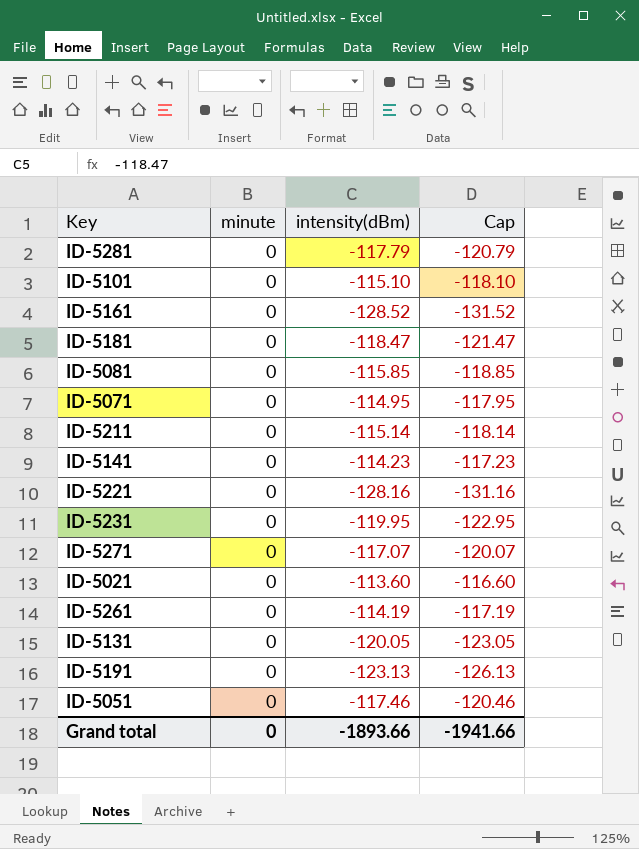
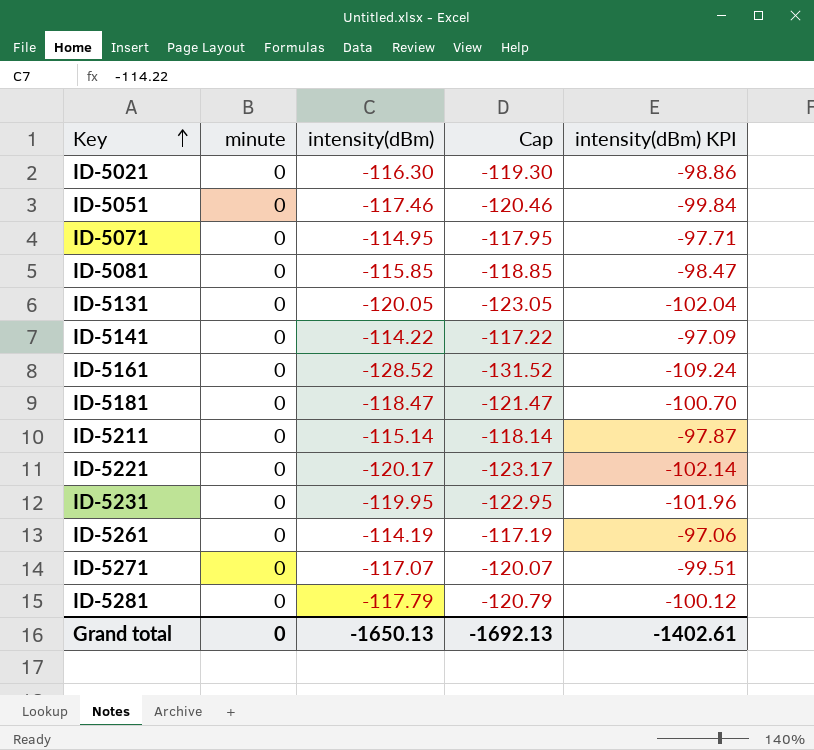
row order: none -> Key ascending
column intensity(dBm) KPI | formula: none -> [intensity(dBm)] * 0.85
row ID-5101: 0 | -115.10 | -118.10 -> none
row ID-5191: 0 | -123.13 | -126.13 -> none
ID-5021 | intensity(dBm): -113.60 -> -116.30
ID-5021 | Cap: -116.60 -> -119.30
ID-5141 | intensity(dBm): -114.23 -> -114.22
ID-5141 | Cap: -117.23 -> -117.22
ID-5221 | intensity(dBm): -128.16 -> -120.17
ID-5221 | Cap: -131.16 -> -123.17
Grand total | intensity(dBm): -1893.66 -> -1650.13
Grand total | Cap: -1941.66 -> -1692.13

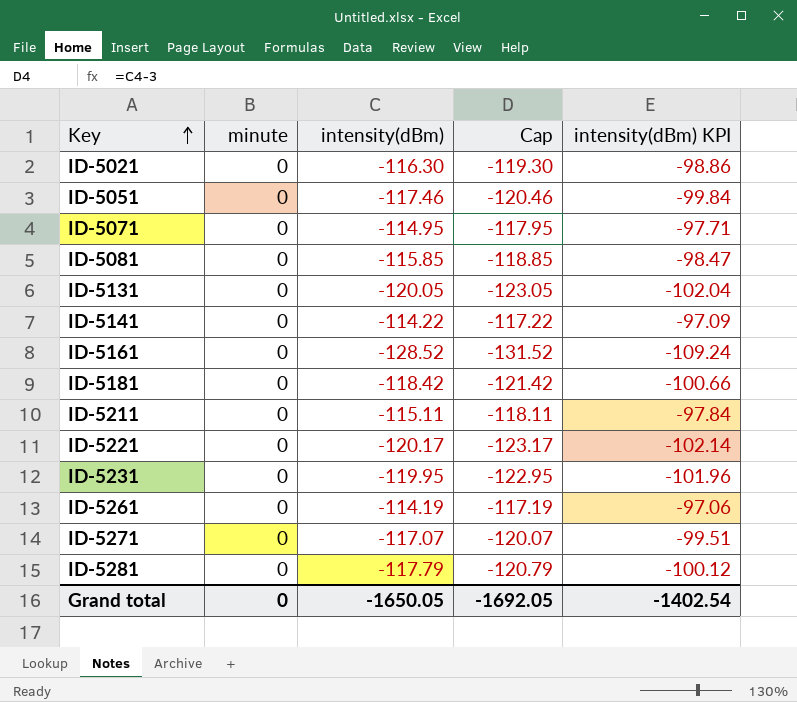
ID-5181 | intensity(dBm): -118.47 -> -118.42
ID-5181 | Cap: -121.47 -> -121.42
ID-5181 | intensity(dBm) KPI: -100.70 -> -100.66
ID-5211 | intensity(dBm): -115.14 -> -115.11
ID-5211 | Cap: -118.14 -> -118.11
ID-5211 | intensity(dBm) KPI: -97.87 -> -97.84
Grand total | intensity(dBm): -1650.13 -> -1650.05
Grand total | Cap: -1692.13 -> -1692.05
Grand total | intensity(dBm) KPI: -1402.61 -> -1402.54

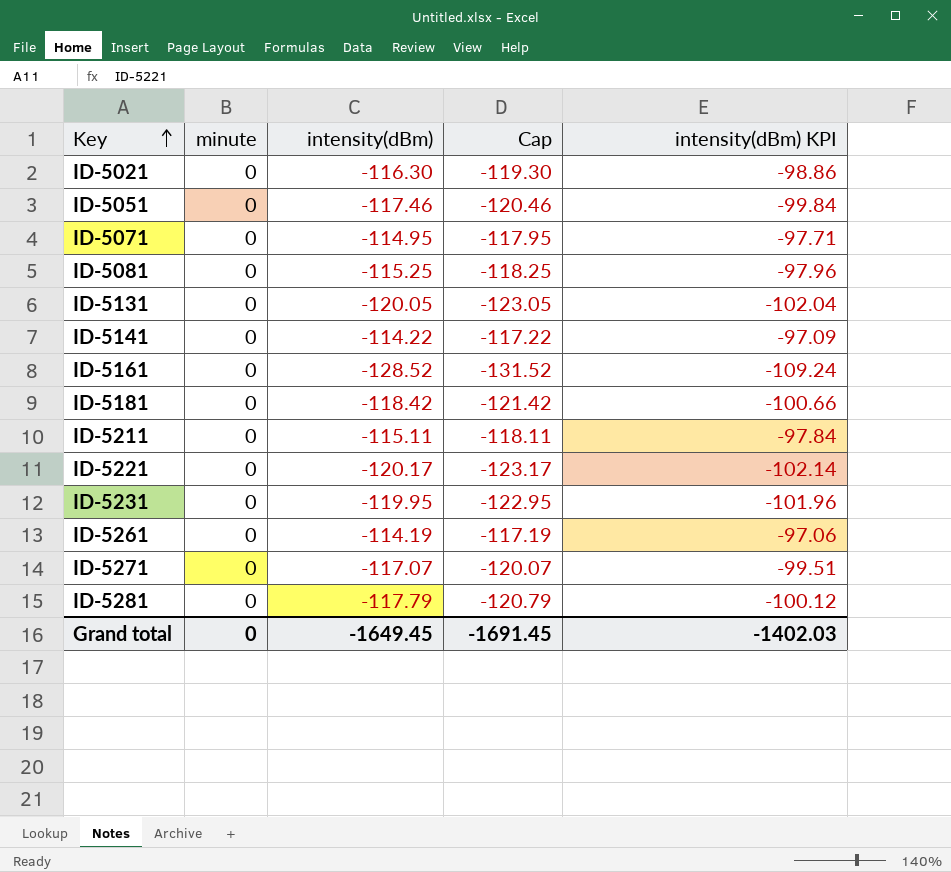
ID-5081 | intensity(dBm): -115.85 -> -115.25
ID-5081 | Cap: -118.85 -> -118.25
ID-5081 | intensity(dBm) KPI: -98.47 -> -97.96
Grand total | intensity(dBm): -1650.05 -> -1649.45
Grand total | Cap: -1692.05 -> -1691.45
Grand total | intensity(dBm) KPI: -1402.54 -> -1402.03

